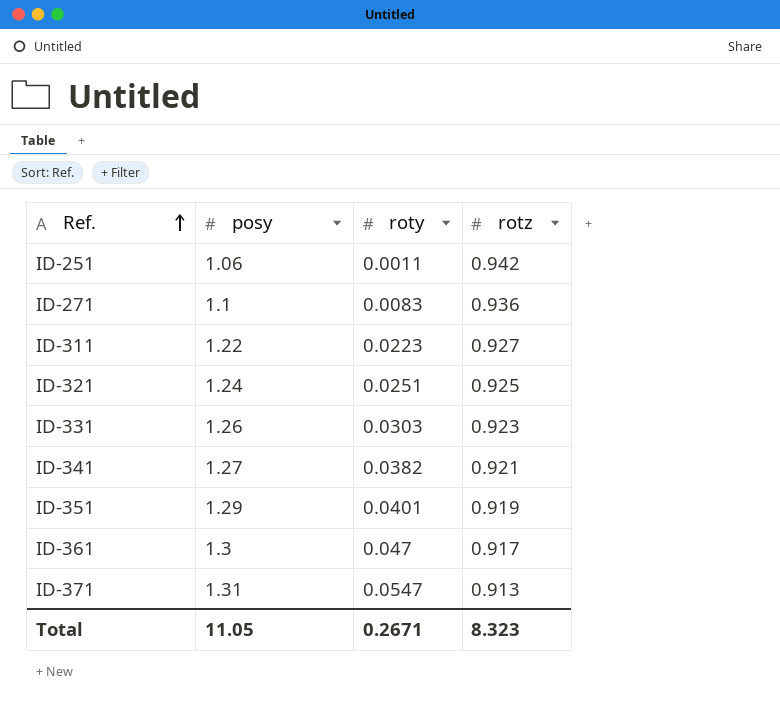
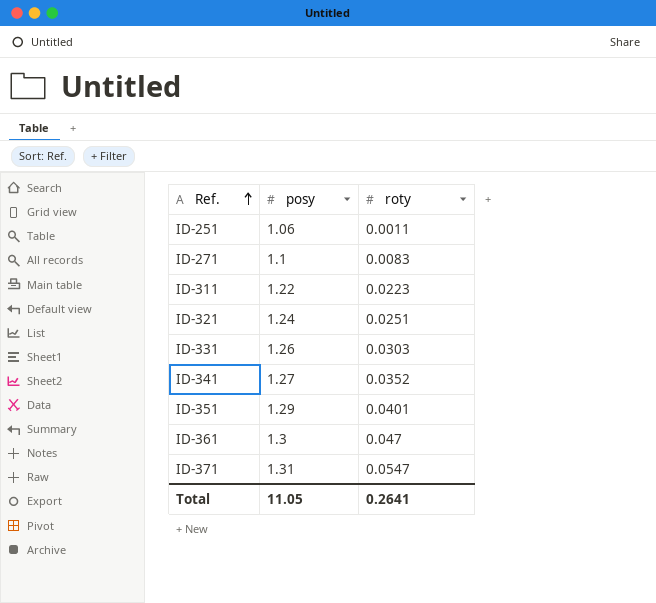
column rotz | position: 4 -> none
ID-341 | roty: 0.0382 -> 0.0352
Total | roty: 0.2671 -> 0.2641

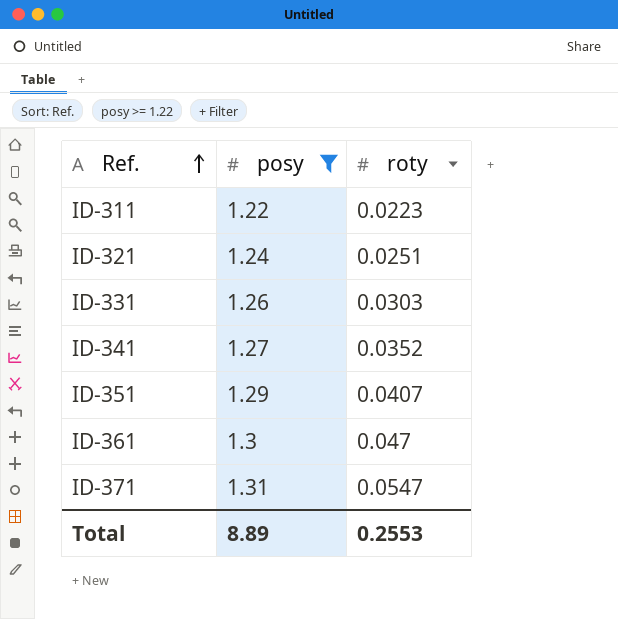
filter: none -> posy >= 1.22
ID-351 | roty: 0.0401 -> 0.0407
Total | posy: 11.05 -> 8.89
Total | roty: 0.2641 -> 0.2553

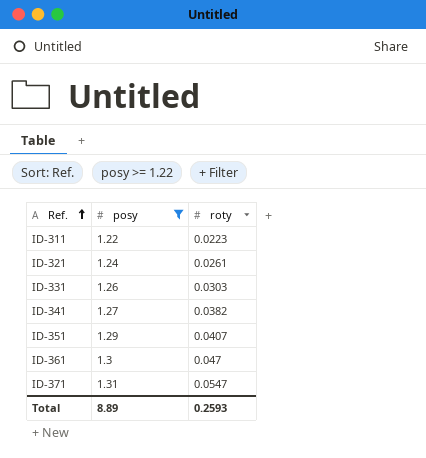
ID-321 | roty: 0.0251 -> 0.0261
ID-341 | roty: 0.0352 -> 0.0382
Total | roty: 0.2553 -> 0.2593

